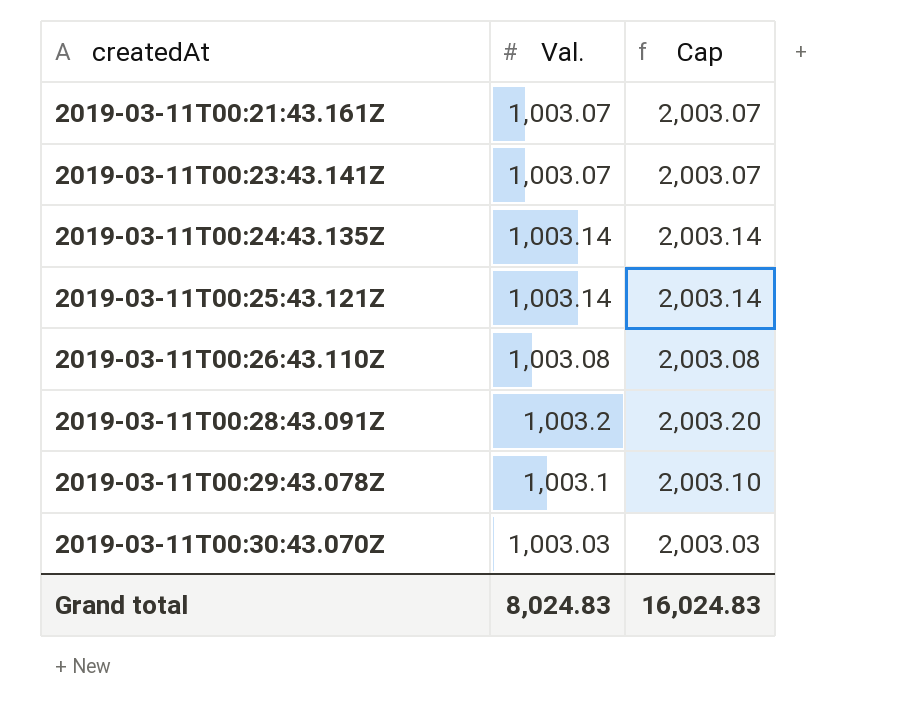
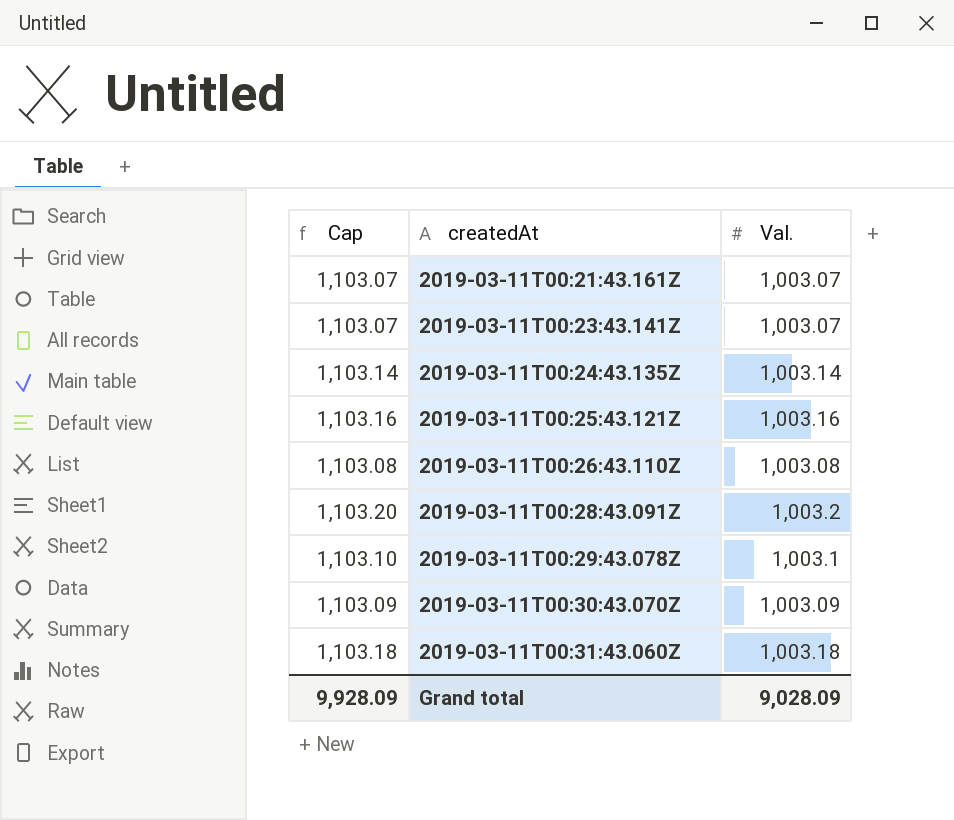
column Cap | formula: [Val.] + 1000 -> [Val.] + 100
column Cap | position: 3 -> 1
2019-03-11T00:25:43.121Z | Val.: 1,003.14 -> 1,003.16
2019-03-11T00:30:43.070Z | Val.: 1,003.03 -> 1,003.09
row 2019-03-11T00:31:43.060Z: none -> 1,103.18 | 1,003.18
Grand total | Cap: 16,024.83 -> 9,928.09
Grand total | Val.: 8,024.83 -> 9,028.09

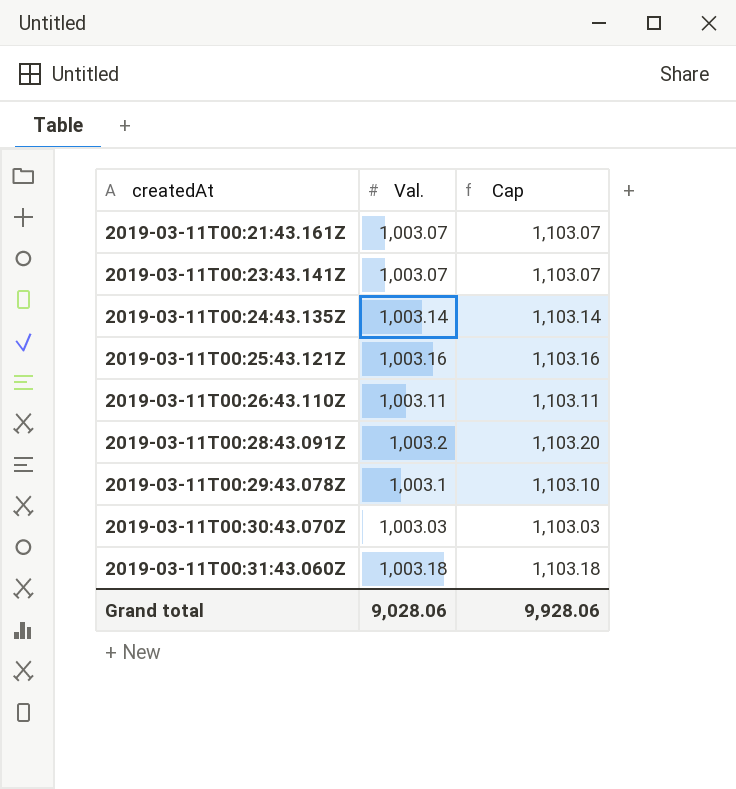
column Cap | position: 1 -> 3
2019-03-11T00:26:43.110Z | Val.: 1,003.08 -> 1,003.11
2019-03-11T00:26:43.110Z | Cap: 1,103.08 -> 1,103.11
2019-03-11T00:30:43.070Z | Val.: 1,003.09 -> 1,003.03
2019-03-11T00:30:43.070Z | Cap: 1,103.09 -> 1,103.03
Grand total | Val.: 9,028.09 -> 9,028.06
Grand total | Cap: 9,928.09 -> 9,928.06

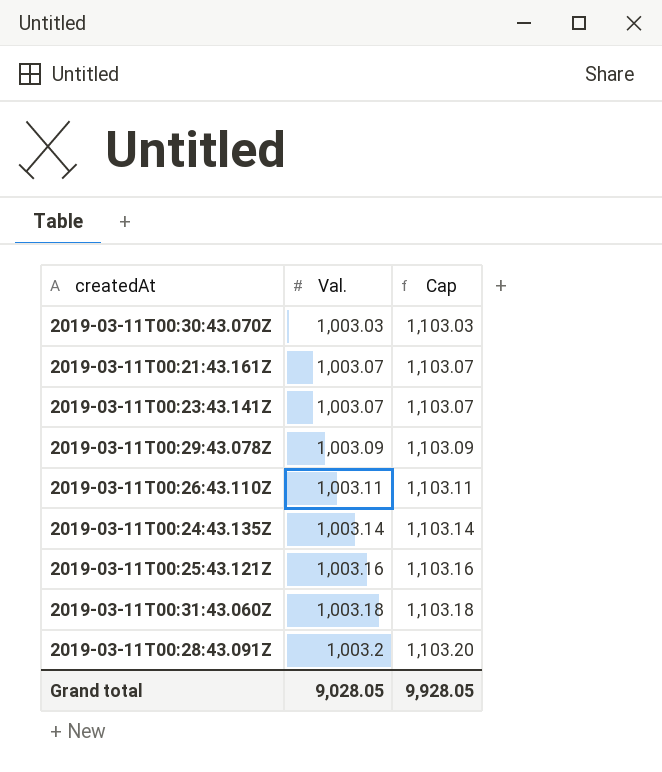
row order: createdAt ascending -> Val. ascending
2019-03-11T00:29:43.078Z | Val.: 1,003.1 -> 1,003.09
2019-03-11T00:29:43.078Z | Cap: 1,103.10 -> 1,103.09
Grand total | Val.: 9,028.06 -> 9,028.05
Grand total | Cap: 9,928.06 -> 9,928.05

